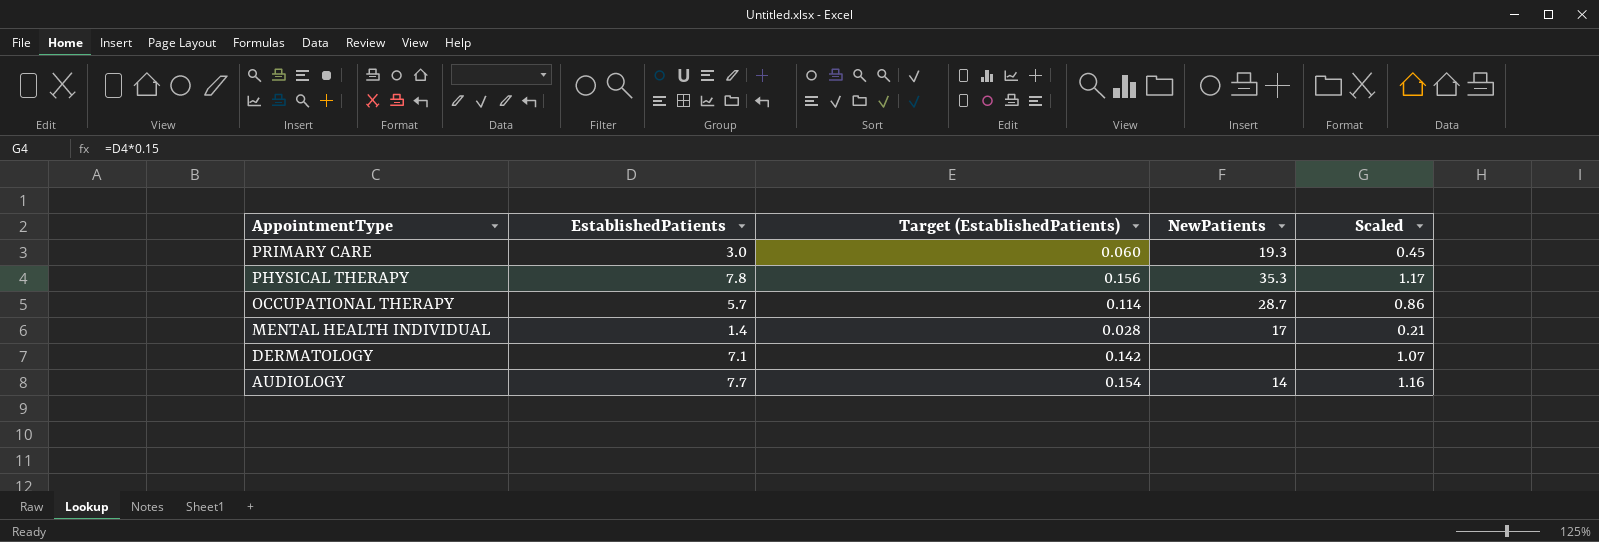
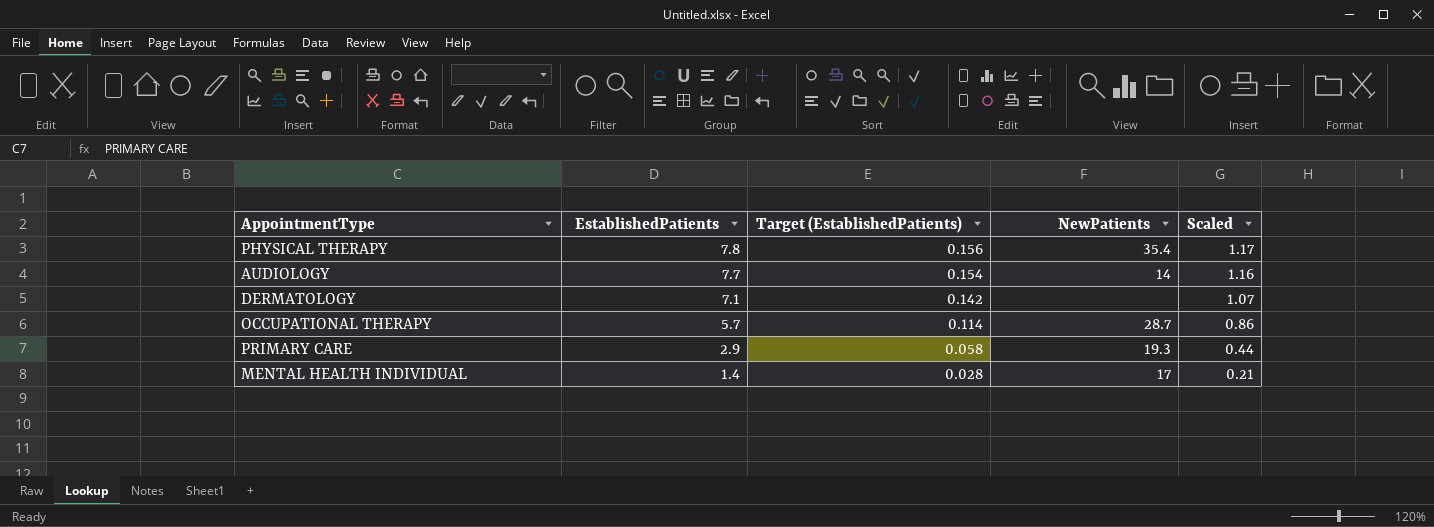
row order: AppointmentType descending -> EstablishedPatients descending
PHYSICAL THERAPY | NewPatients: 35.3 -> 35.4
PRIMARY CARE | EstablishedPatients: 3.0 -> 2.9
PRIMARY CARE | Target (EstablishedPatients): 0.060 -> 0.058
PRIMARY CARE | Scaled: 0.45 -> 0.44

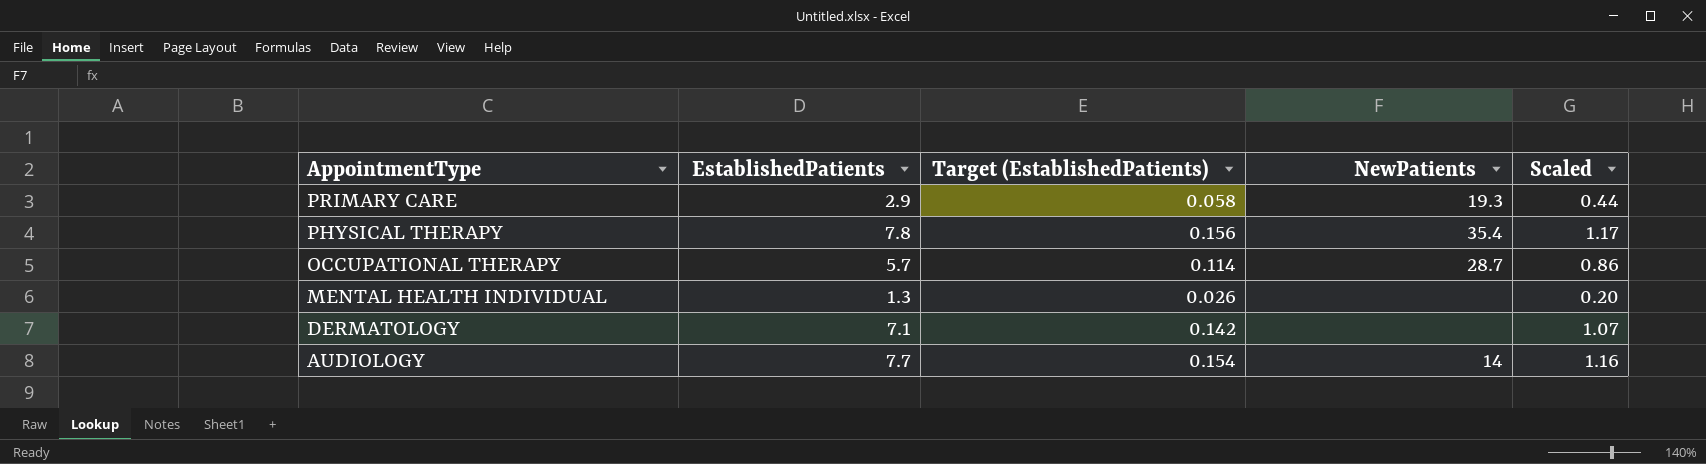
row order: EstablishedPatients descending -> AppointmentType descending
MENTAL HEALTH INDIVIDUAL | EstablishedPatients: 1.4 -> 1.3
MENTAL HEALTH INDIVIDUAL | Target (EstablishedPatients): 0.028 -> 0.026
MENTAL HEALTH INDIVIDUAL | NewPatients: 17 -> none
MENTAL HEALTH INDIVIDUAL | Scaled: 0.21 -> 0.20

